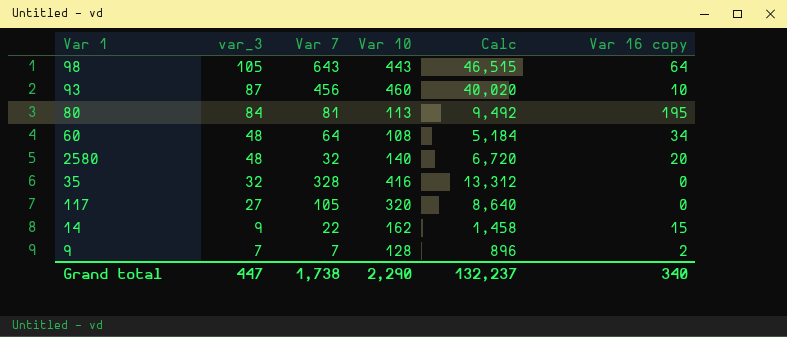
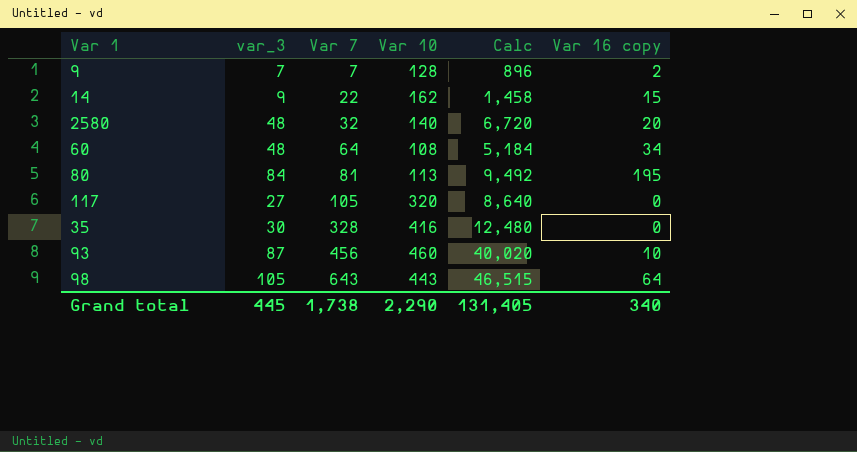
row order: var_3 descending -> Var 7 ascending
35 | var_3: 32 -> 30
35 | Calc: 13,312 -> 12,480
Grand total | var_3: 447 -> 445
Grand total | Calc: 132,237 -> 131,405

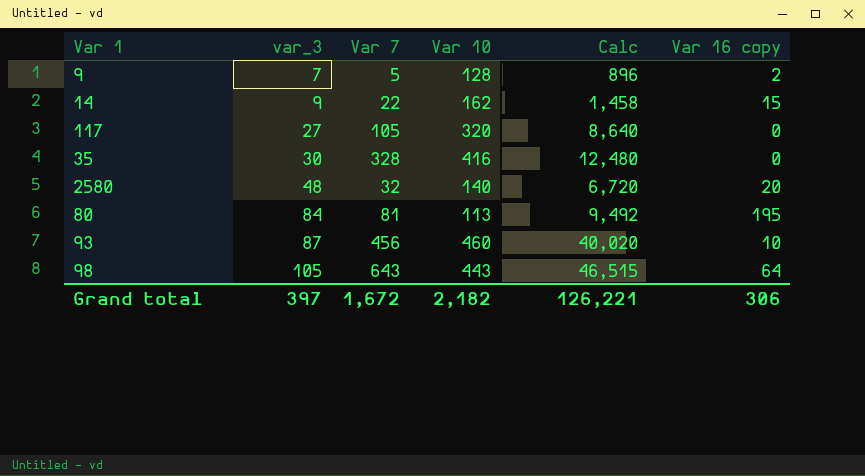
row order: Var 7 ascending -> var_3 ascending
row 60: 48 | 64 | 108 | 5,184 | 34 -> none
9 | Var 7: 7 -> 5
Grand total | var_3: 445 -> 397
Grand total | Var 7: 1,738 -> 1,672
Grand total | Var 10: 2,290 -> 2,182
Grand total | Calc: 131,405 -> 126,221
Grand total | Var 16 copy: 340 -> 306

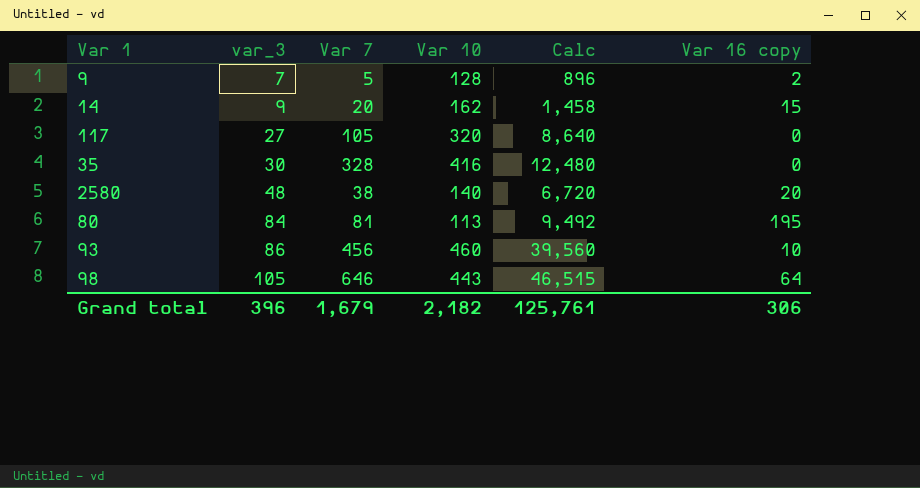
14 | Var 7: 22 -> 20
2580 | Var 7: 32 -> 38
93 | var_3: 87 -> 86
93 | Calc: 40,020 -> 39,560
98 | Var 7: 643 -> 646
Grand total | var_3: 397 -> 396
Grand total | Var 7: 1,672 -> 1,679
Grand total | Calc: 126,221 -> 125,761

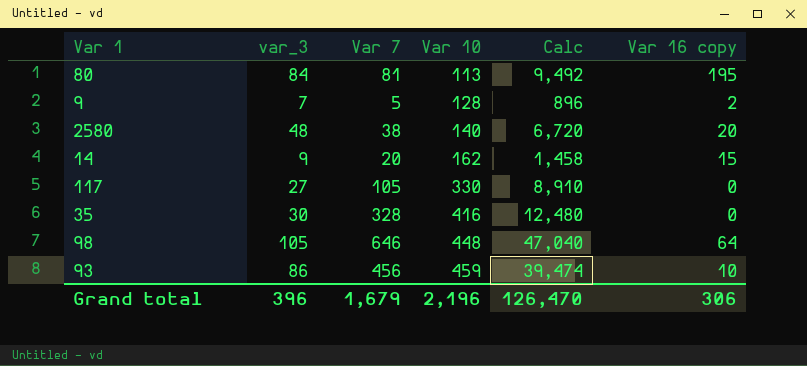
row order: var_3 ascending -> Var 10 ascending
117 | Var 10: 320 -> 330
117 | Calc: 8,640 -> 8,910
98 | Var 10: 443 -> 448
98 | Calc: 46,515 -> 47,040
93 | Var 10: 460 -> 459
93 | Calc: 39,560 -> 39,474
Grand total | Var 10: 2,182 -> 2,196
Grand total | Calc: 125,761 -> 126,470

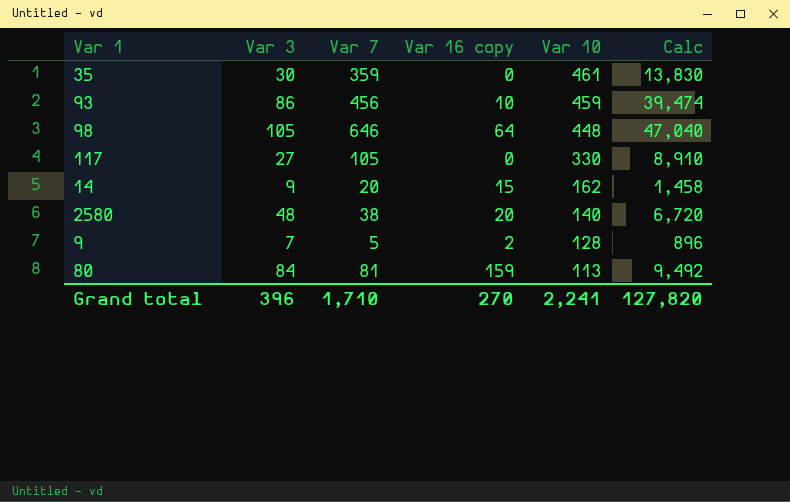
row order: Var 10 ascending -> Var 10 descending
column name: var_3 -> Var 3
column Var 16 copy | position: 6 -> 4
35 | Var 7: 328 -> 359
35 | Var 10: 416 -> 461
35 | Calc: 12,480 -> 13,830
80 | Var 16 copy: 195 -> 159
Grand total | Var 7: 1,679 -> 1,710
Grand total | Var 16 copy: 306 -> 270
Grand total | Var 10: 2,196 -> 2,241
Grand total | Calc: 126,470 -> 127,820

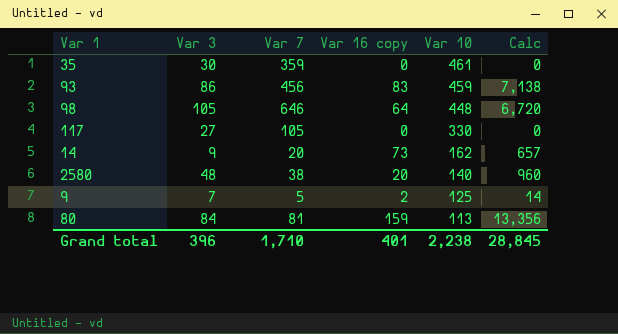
column Calc | formula: [Var 3] * [Var 10] -> [Var 3] * [Var 16 copy]
93 | Var 16 copy: 10 -> 83
14 | Var 16 copy: 15 -> 73
9 | Var 10: 128 -> 125
Grand total | Var 16 copy: 270 -> 401
Grand total | Var 10: 2,241 -> 2,238
Grand total | Calc: 127,820 -> 28,845

